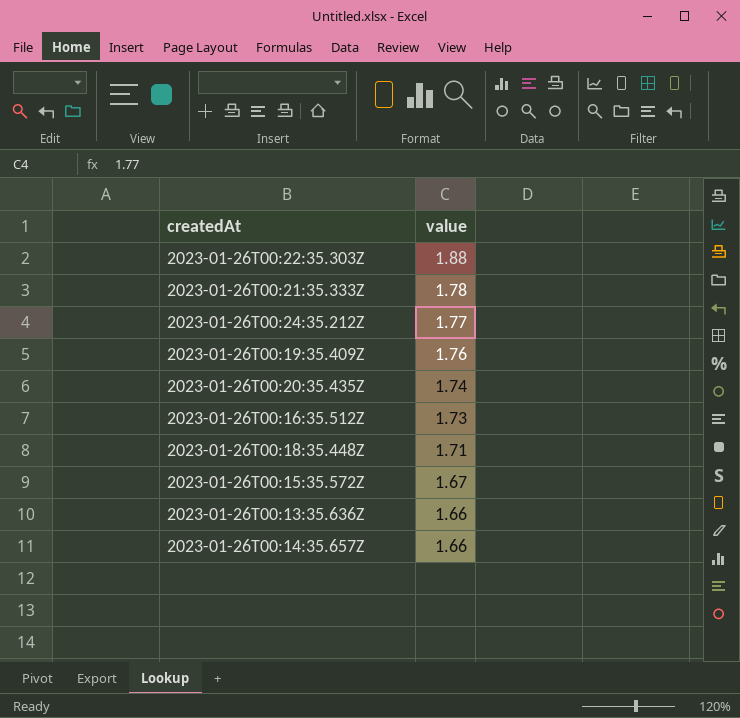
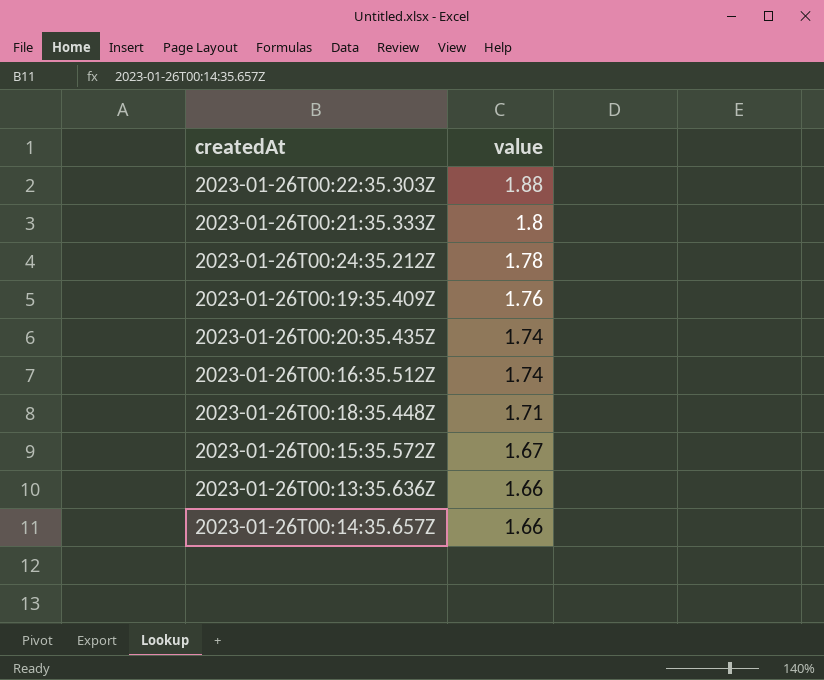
2023-01-26T00:21:35.333Z | value: 1.78 -> 1.8
2023-01-26T00:24:35.212Z | value: 1.77 -> 1.78
2023-01-26T00:16:35.512Z | value: 1.73 -> 1.74

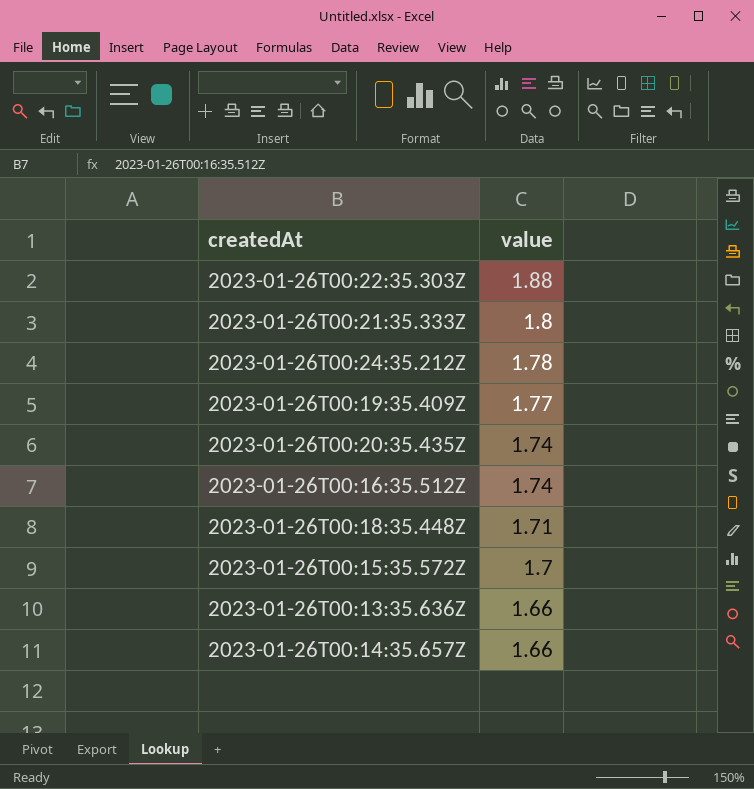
2023-01-26T00:19:35.409Z | value: 1.76 -> 1.77
2023-01-26T00:15:35.572Z | value: 1.67 -> 1.7

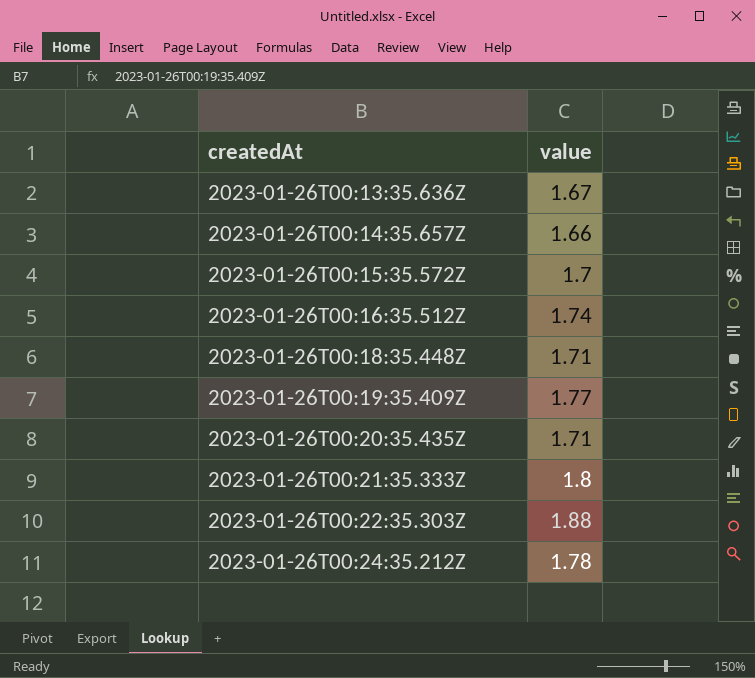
row order: value descending -> createdAt ascending
2023-01-26T00:13:35.636Z | value: 1.66 -> 1.67
2023-01-26T00:20:35.435Z | value: 1.74 -> 1.71

